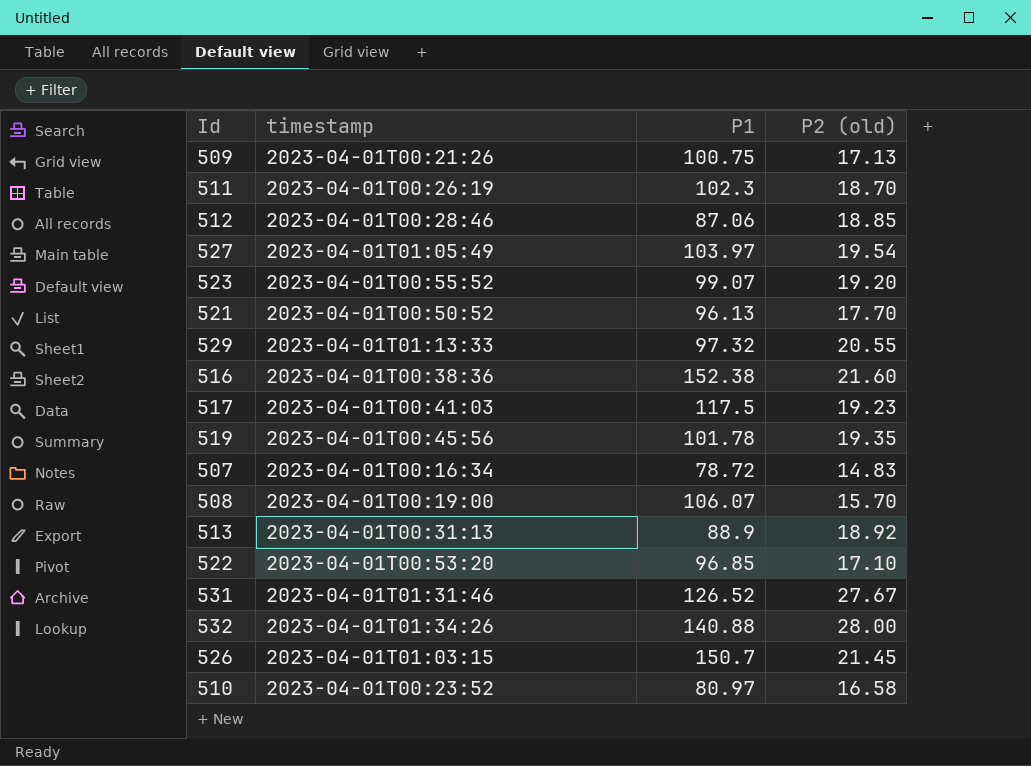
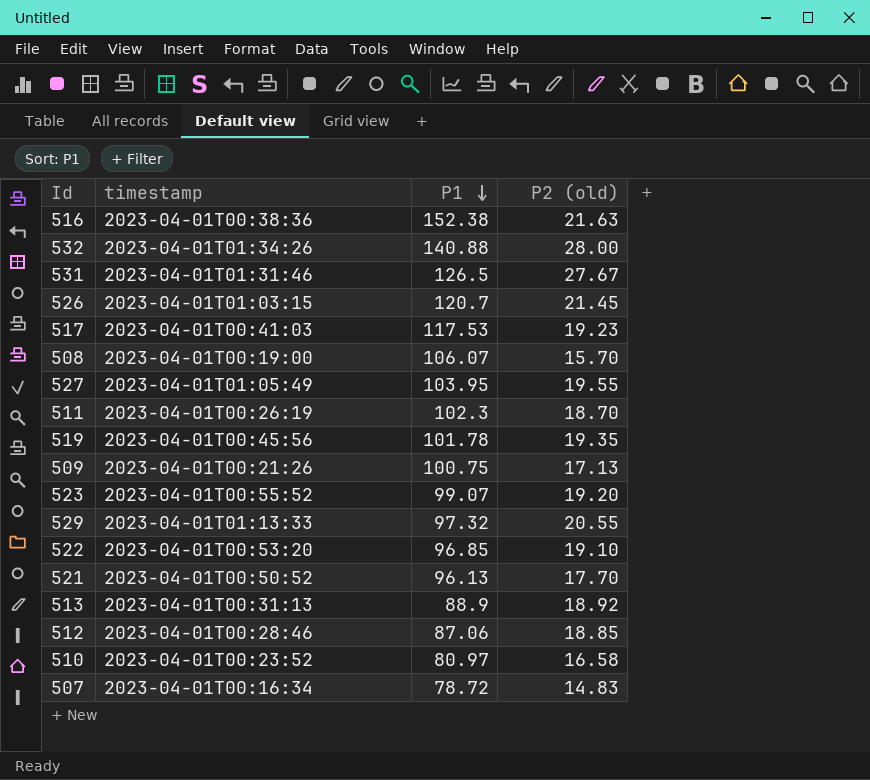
row order: none -> P1 descending
516 | P2 (old): 21.60 -> 21.63
531 | P1: 126.52 -> 126.5
526 | P1: 150.7 -> 120.7
517 | P1: 117.5 -> 117.53
527 | P1: 103.97 -> 103.95
527 | P2 (old): 19.54 -> 19.55
522 | P2 (old): 17.10 -> 19.10

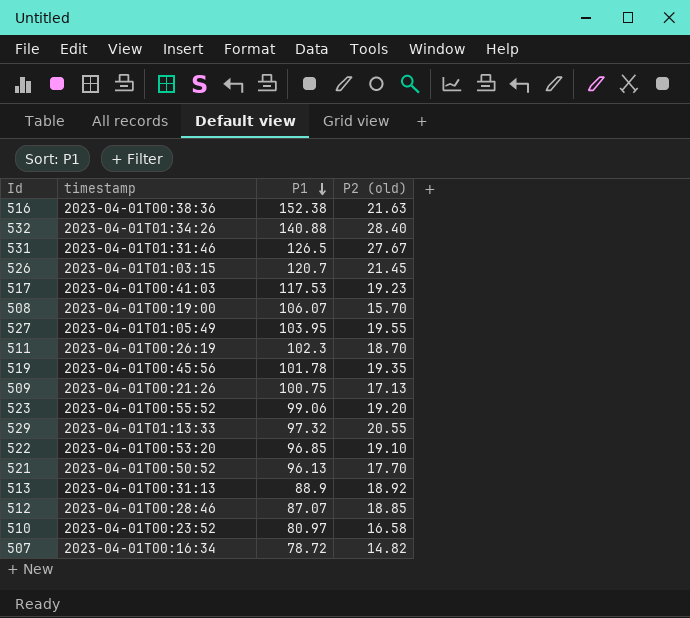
532 | P2 (old): 28.00 -> 28.40
523 | P1: 99.07 -> 99.06
512 | P1: 87.06 -> 87.07
507 | P2 (old): 14.83 -> 14.82

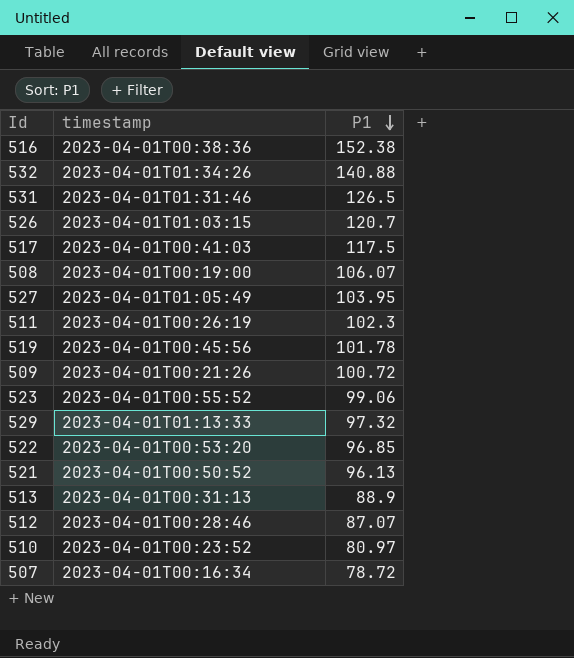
column P2 (old) | position: 4 -> none
517 | P1: 117.53 -> 117.5
509 | P1: 100.75 -> 100.72

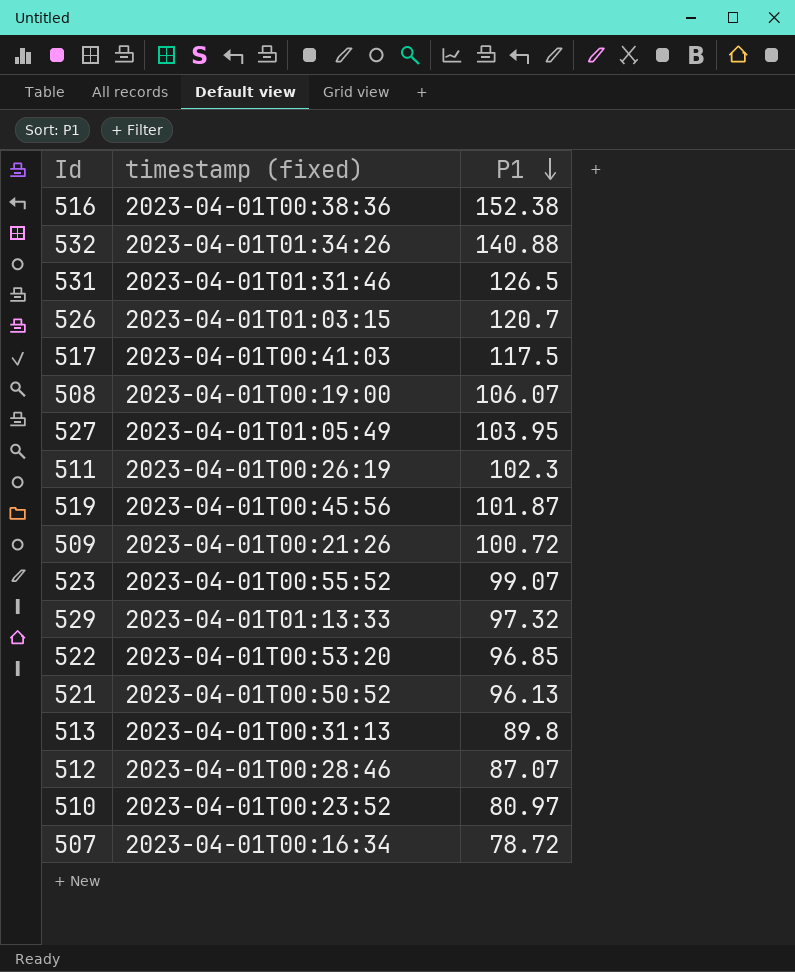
column name: timestamp -> timestamp (fixed)
519 | P1: 101.78 -> 101.87
523 | P1: 99.06 -> 99.07
513 | P1: 88.9 -> 89.8

